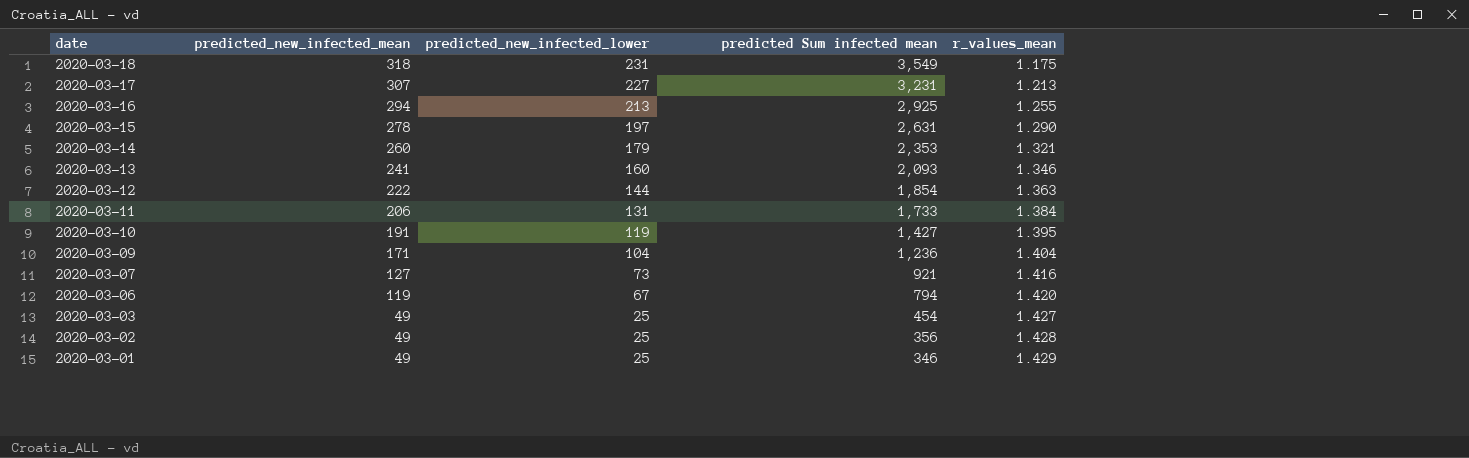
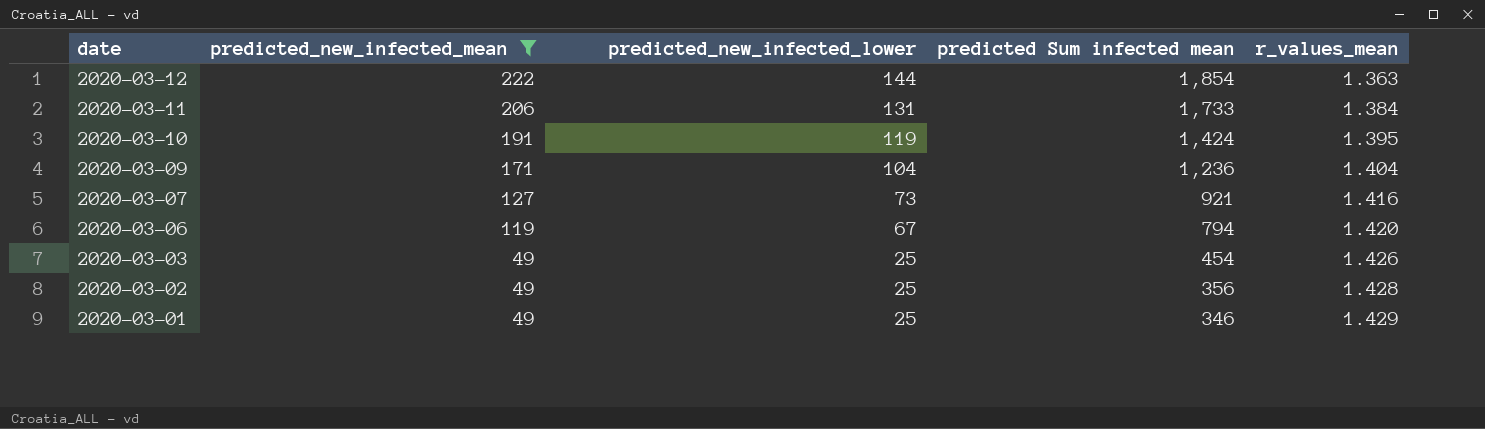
filter: none -> predicted_new_infected_mean <= 222
2020-03-10 | predicted Sum infected mean: 1,427 -> 1,424
2020-03-03 | r_values_mean: 1.427 -> 1.426

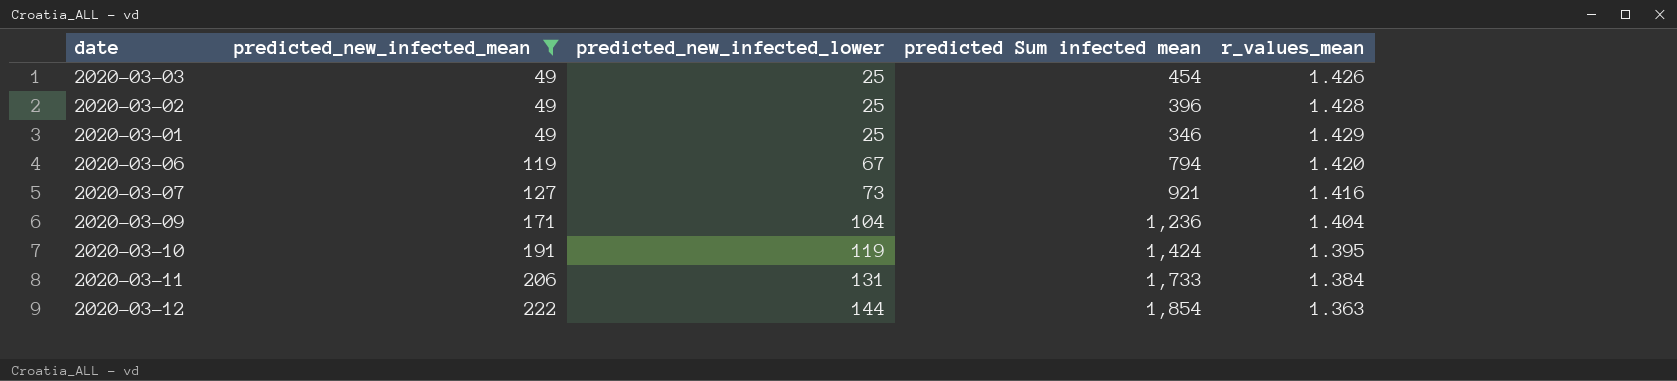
row order: date descending -> predicted_new_infected_mean ascending
2020-03-02 | predicted Sum infected mean: 356 -> 396

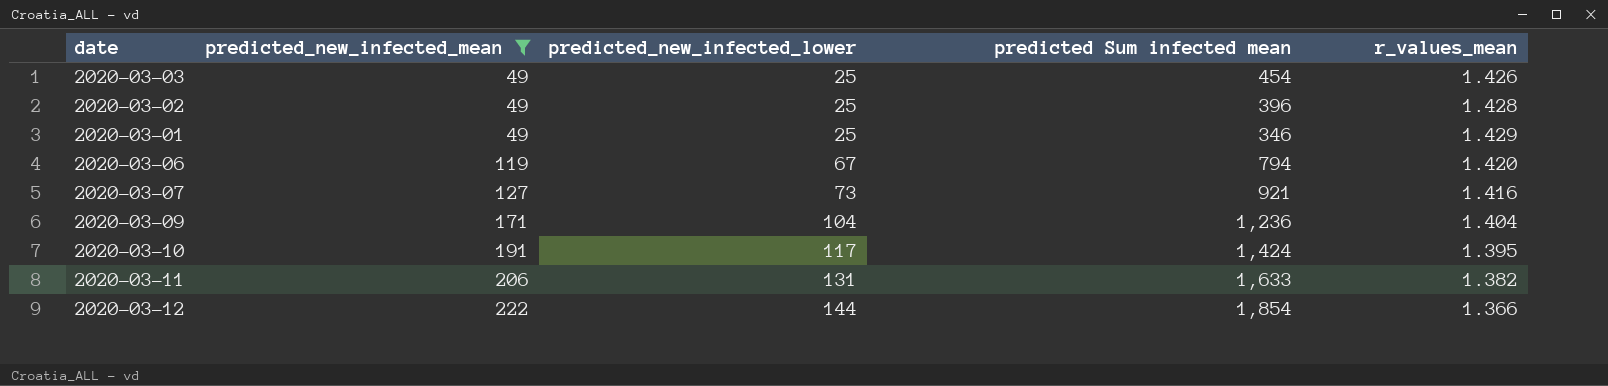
2020-03-10 | predicted_new_infected_lower: 119 -> 117
2020-03-11 | predicted Sum infected mean: 1,733 -> 1,633
2020-03-11 | r_values_mean: 1.384 -> 1.382
2020-03-12 | r_values_mean: 1.363 -> 1.366

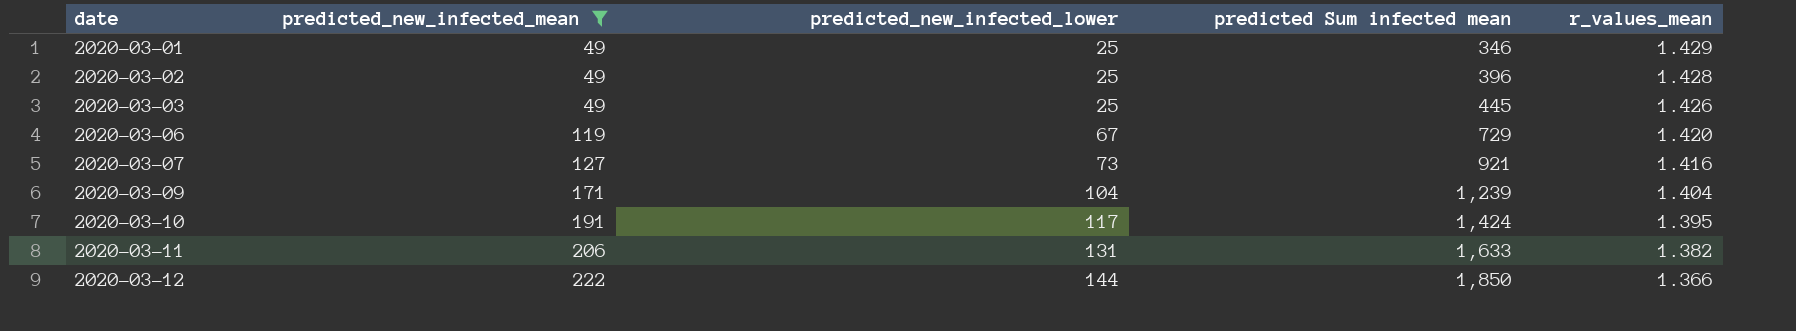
row order: predicted_new_infected_mean ascending -> date ascending
2020-03-03 | predicted Sum infected mean: 454 -> 445
2020-03-06 | predicted Sum infected mean: 794 -> 729
2020-03-09 | predicted Sum infected mean: 1,236 -> 1,239
2020-03-12 | predicted Sum infected mean: 1,854 -> 1,850

